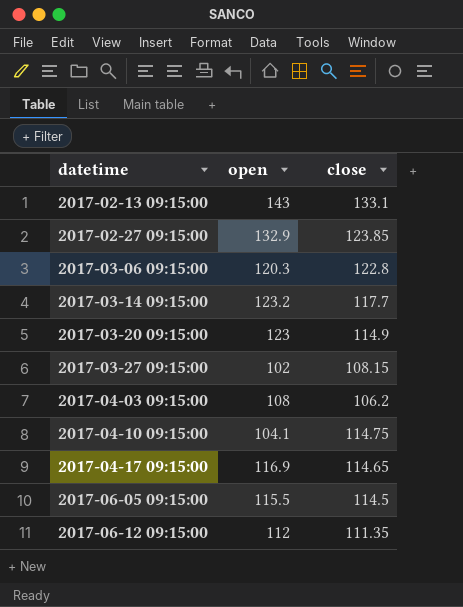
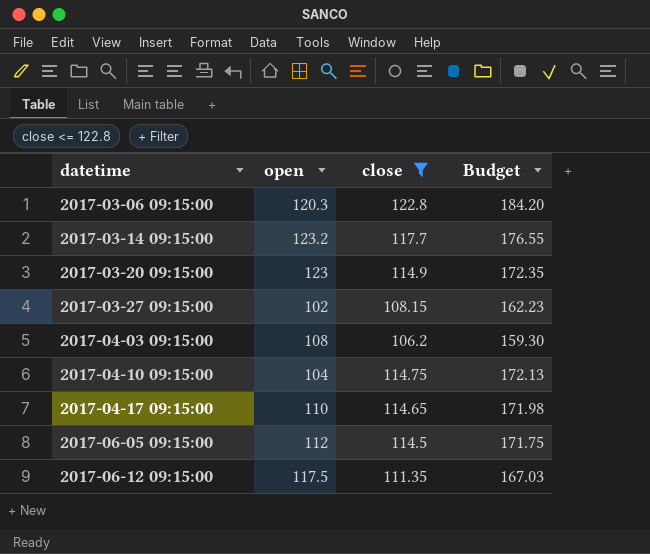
filter: none -> close <= 122.8
column Budget | formula: none -> [close] * 1.5
2017-04-10 09:15:00 | open: 104.1 -> 104
2017-04-17 09:15:00 | open: 116.9 -> 110
2017-06-05 09:15:00 | open: 115.5 -> 112
2017-06-12 09:15:00 | open: 112 -> 117.5

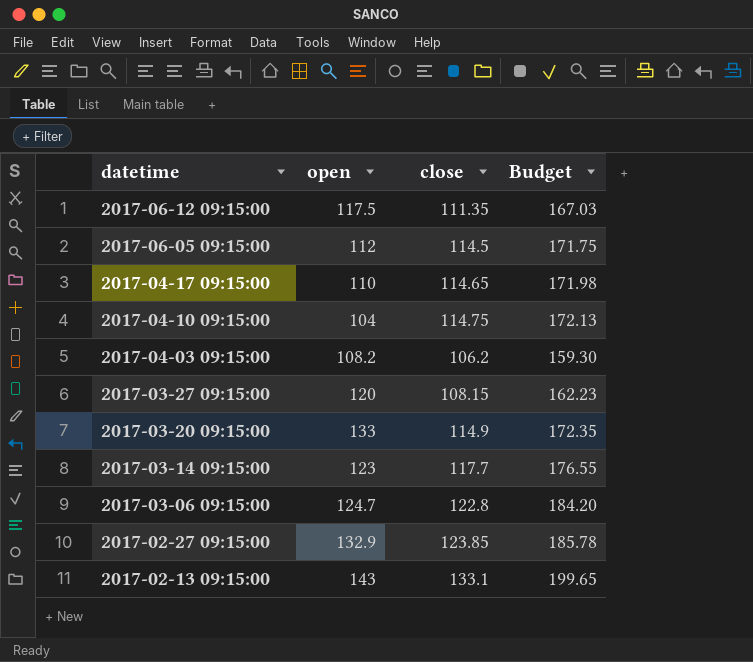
filter: close <= 122.8 -> none
row order: datetime ascending -> datetime descending
2017-04-03 09:15:00 | open: 108 -> 108.2
2017-03-27 09:15:00 | open: 102 -> 120
2017-03-20 09:15:00 | open: 123 -> 133
2017-03-14 09:15:00 | open: 123.2 -> 123
2017-03-06 09:15:00 | open: 120.3 -> 124.7

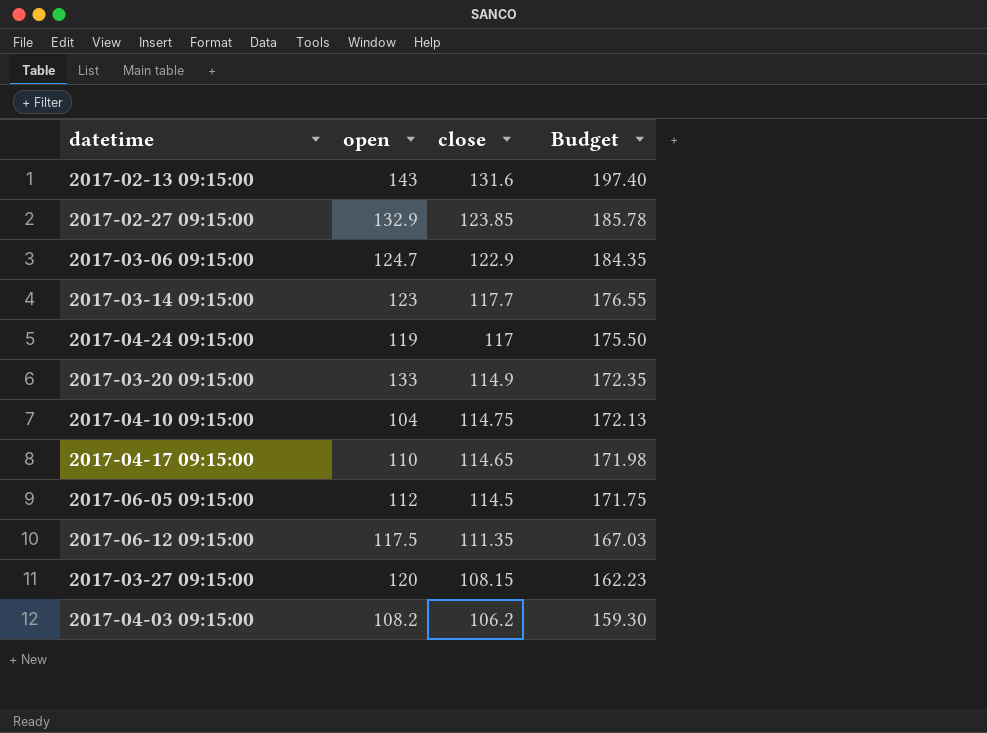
row order: datetime descending -> close descending
2017-02-13 09:15:00 | close: 133.1 -> 131.6
2017-02-13 09:15:00 | Budget: 199.65 -> 197.40
2017-03-06 09:15:00 | close: 122.8 -> 122.9
2017-03-06 09:15:00 | Budget: 184.20 -> 184.35
row 2017-04-24 09:15:00: none -> 119 | 117 | 175.50

